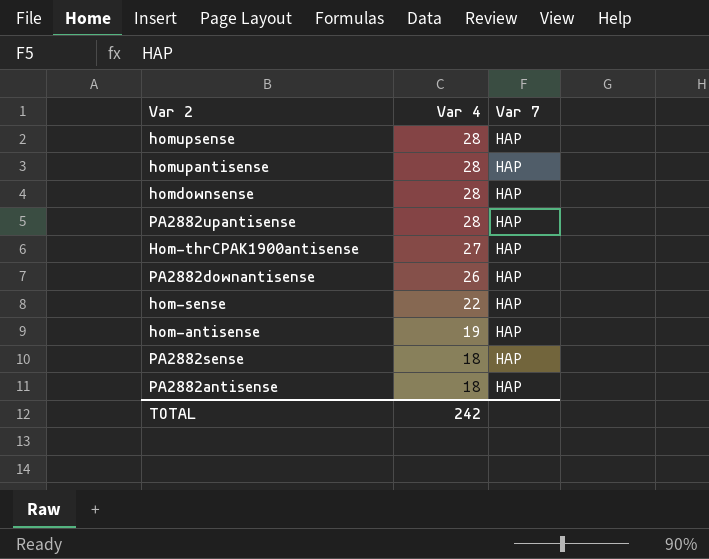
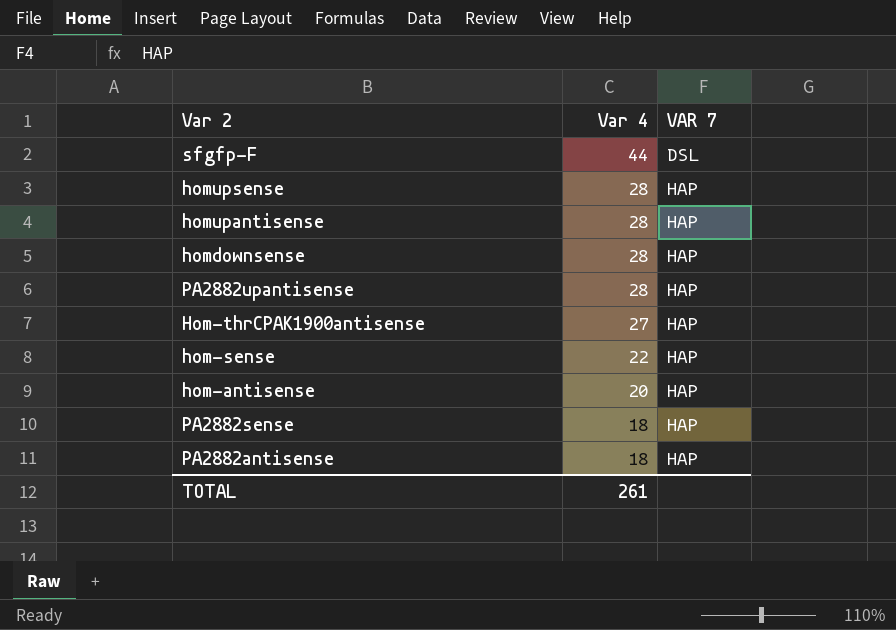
column name: Var 7 -> VAR 7
row PA2882downantisense: 26 | HAP -> none
row sfgfp-F: none -> 44 | DSL
hom-antisense | Var 4: 19 -> 20
TOTAL | Var 4: 242 -> 261

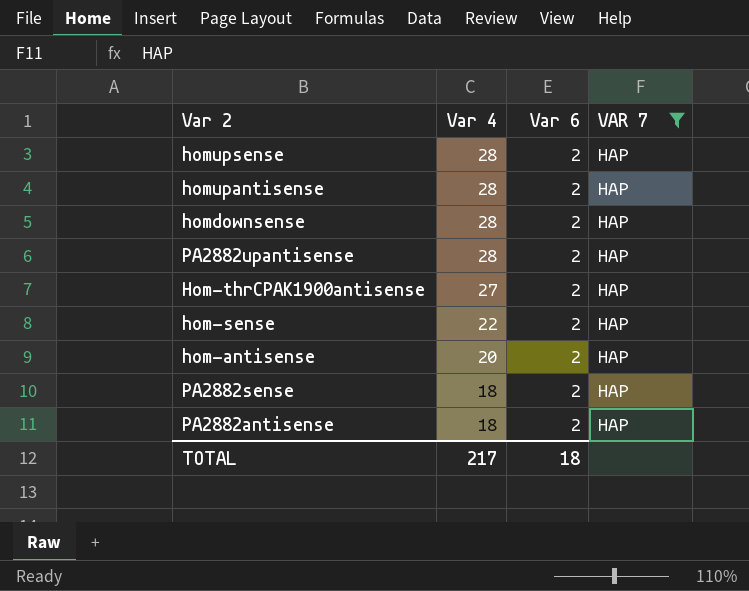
filter: none -> VAR 7 = HAP
column Var 6 | position: none -> 3
TOTAL | Var 4: 261 -> 217

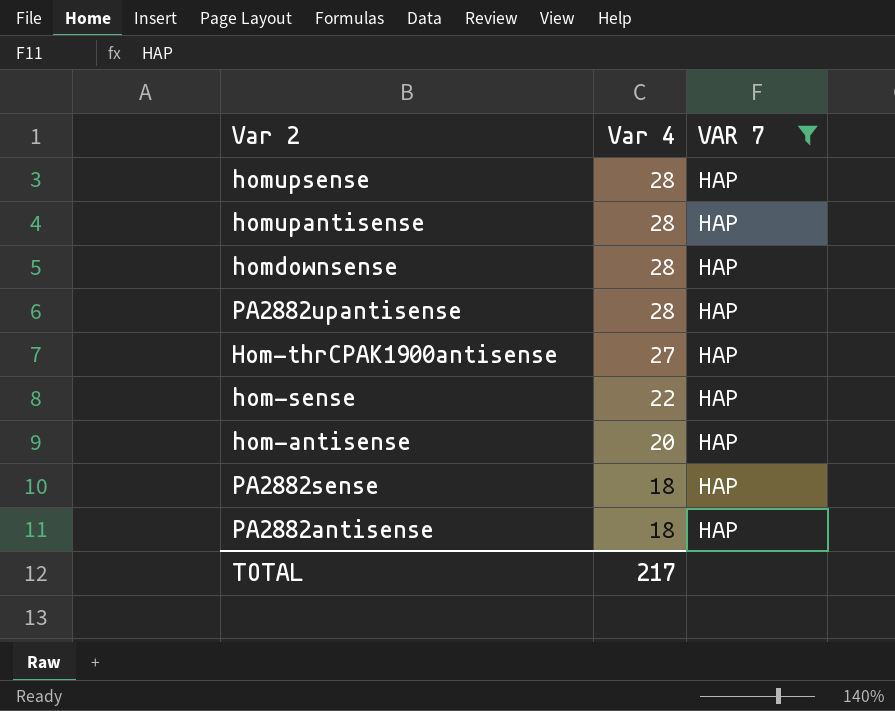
column Var 6 | position: 3 -> none

